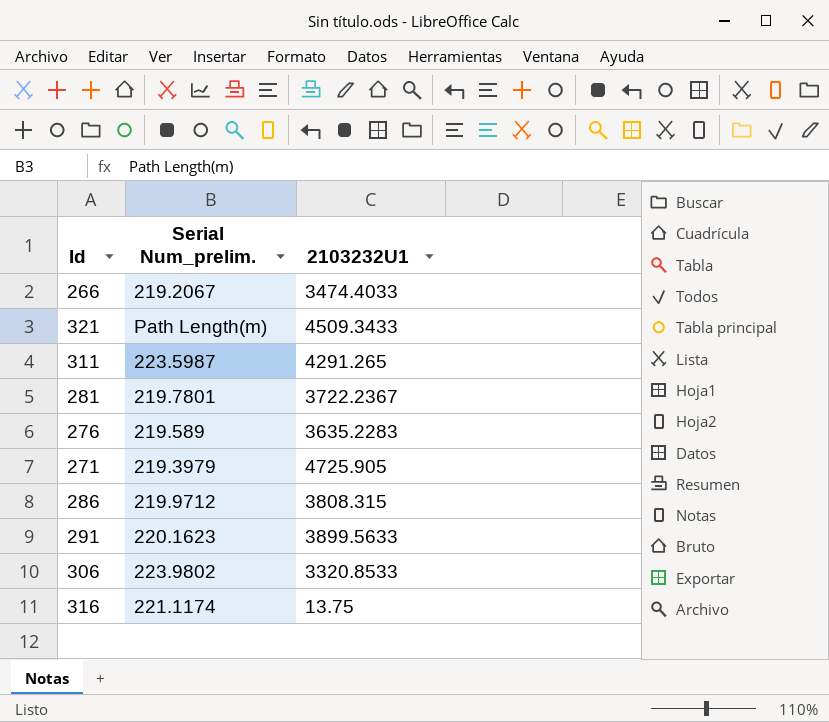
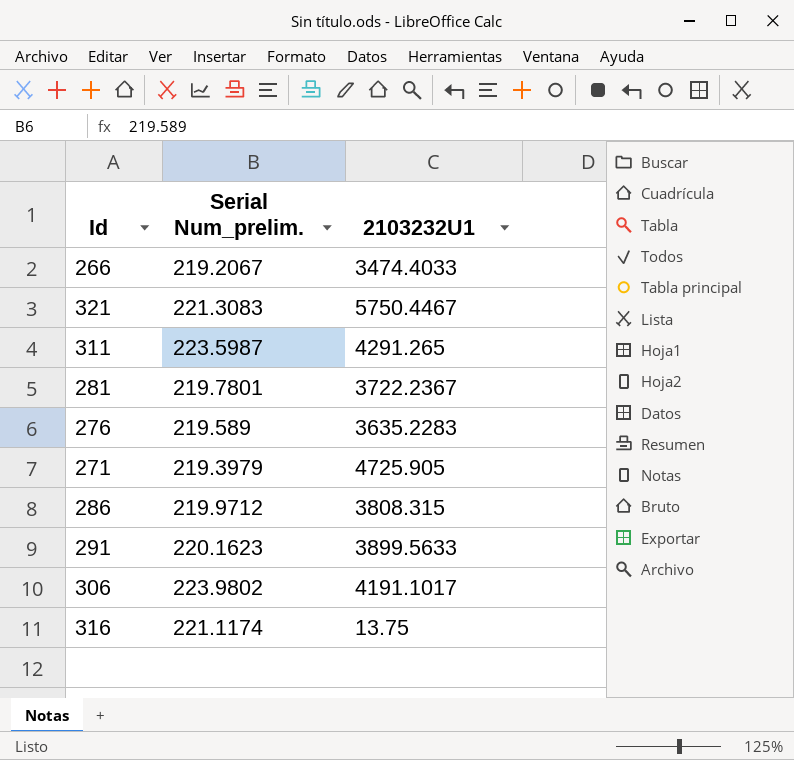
321 | Serial Num_prelim.: Path Length(m) -> 221.3083
321 | 2103232U1: 4509.3433 -> 5750.4467
306 | 2103232U1: 3320.8533 -> 4191.1017

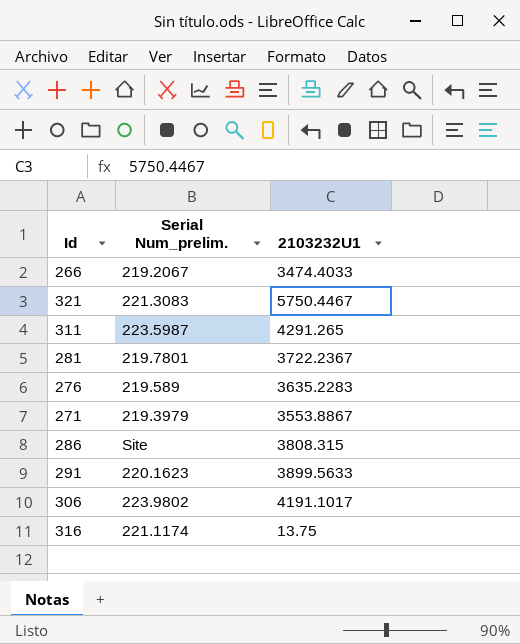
271 | 2103232U1: 4725.905 -> 3553.8867
286 | Serial Num_prelim.: 219.9712 -> Site

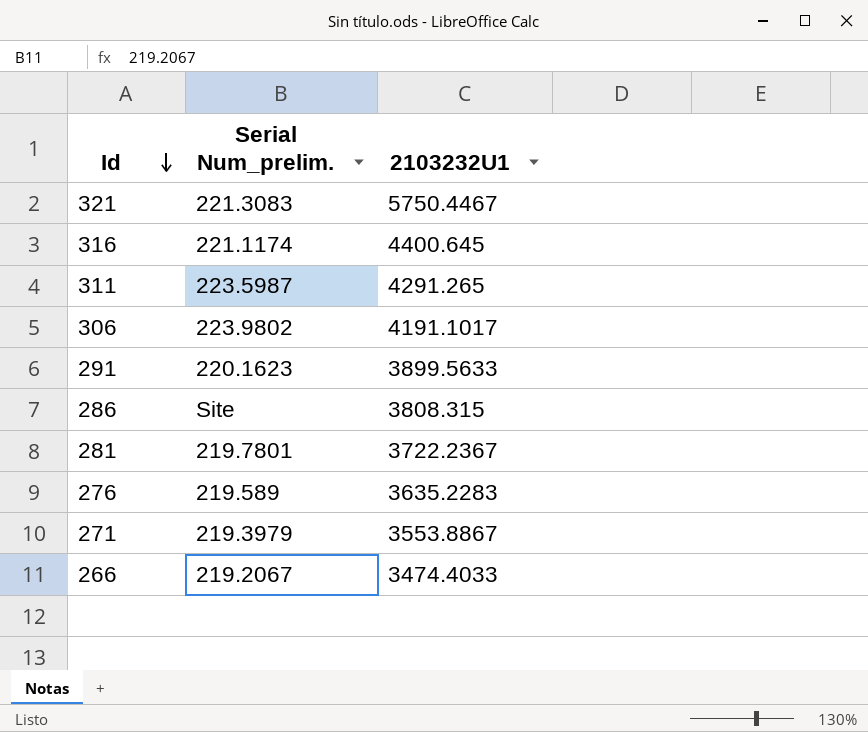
row order: none -> Id descending
316 | 2103232U1: 13.75 -> 4400.645

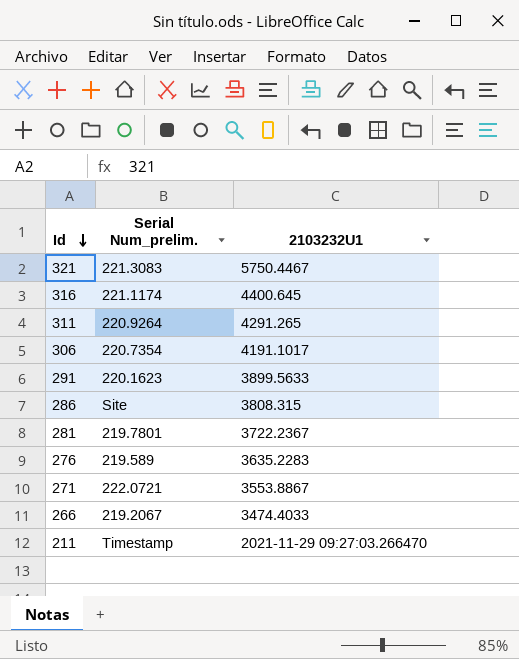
311 | Serial Num_prelim.: 223.5987 -> 220.9264
306 | Serial Num_prelim.: 223.9802 -> 220.7354
271 | Serial Num_prelim.: 219.3979 -> 222.0721
row 211: none -> Timestamp | 2021-11-29 09:27:03.266470

